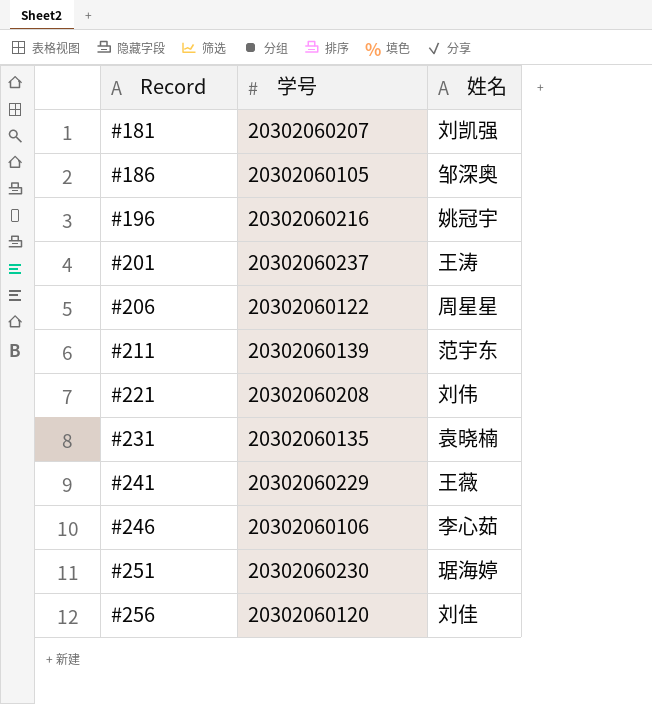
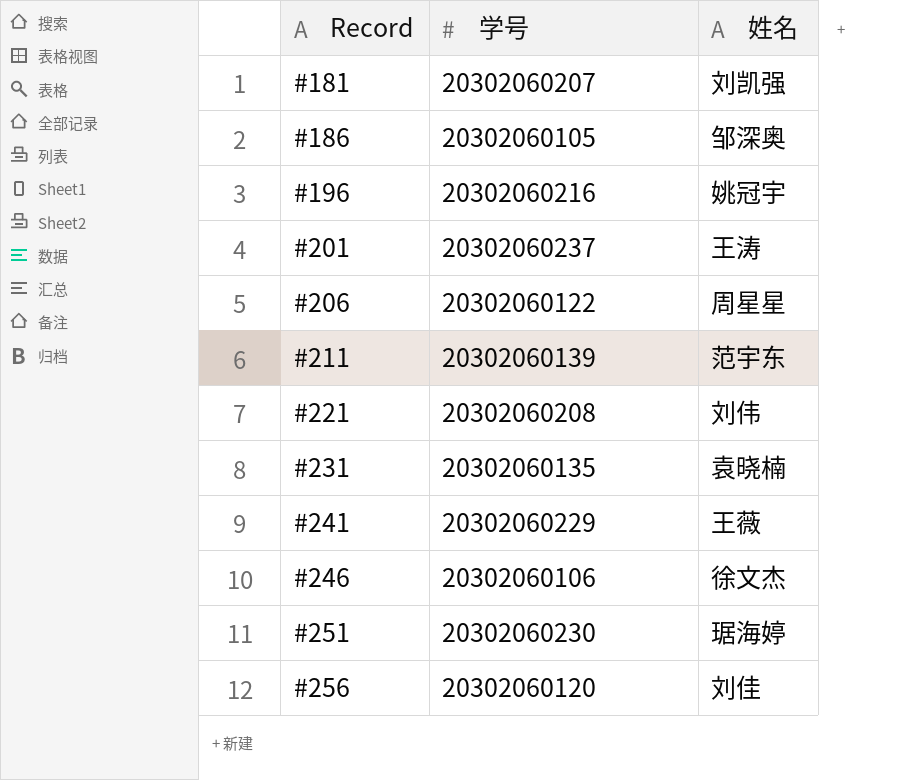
#246 | 姓名: 李心茹 -> 徐文杰

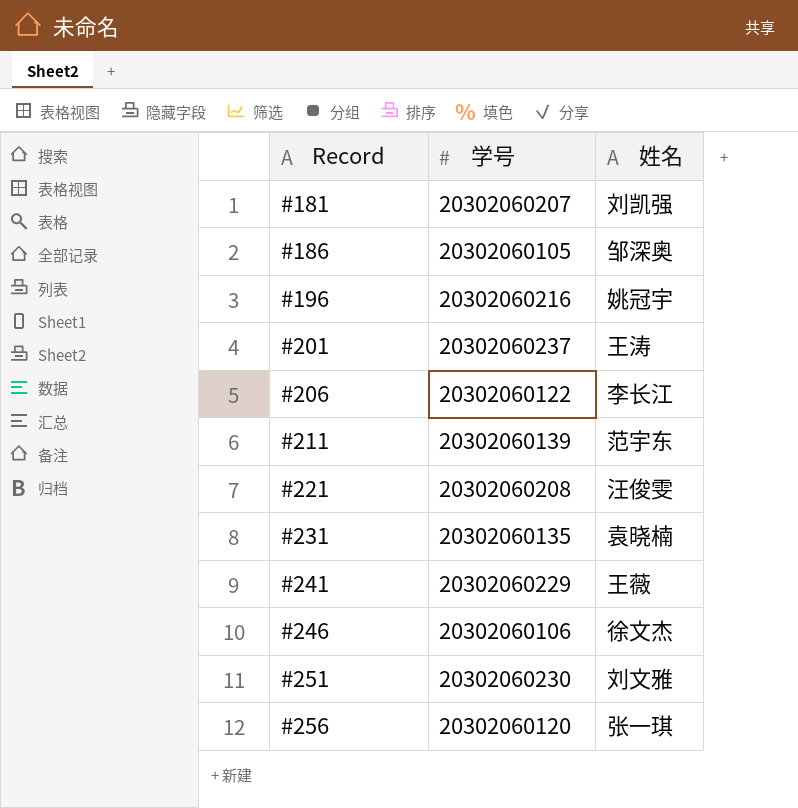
#206 | 姓名: 周星星 -> 李长江
#221 | 姓名: 刘伟 -> 汪俊雯
#251 | 姓名: 琚海婷 -> 刘文雅
#256 | 姓名: 刘佳 -> 张一琪

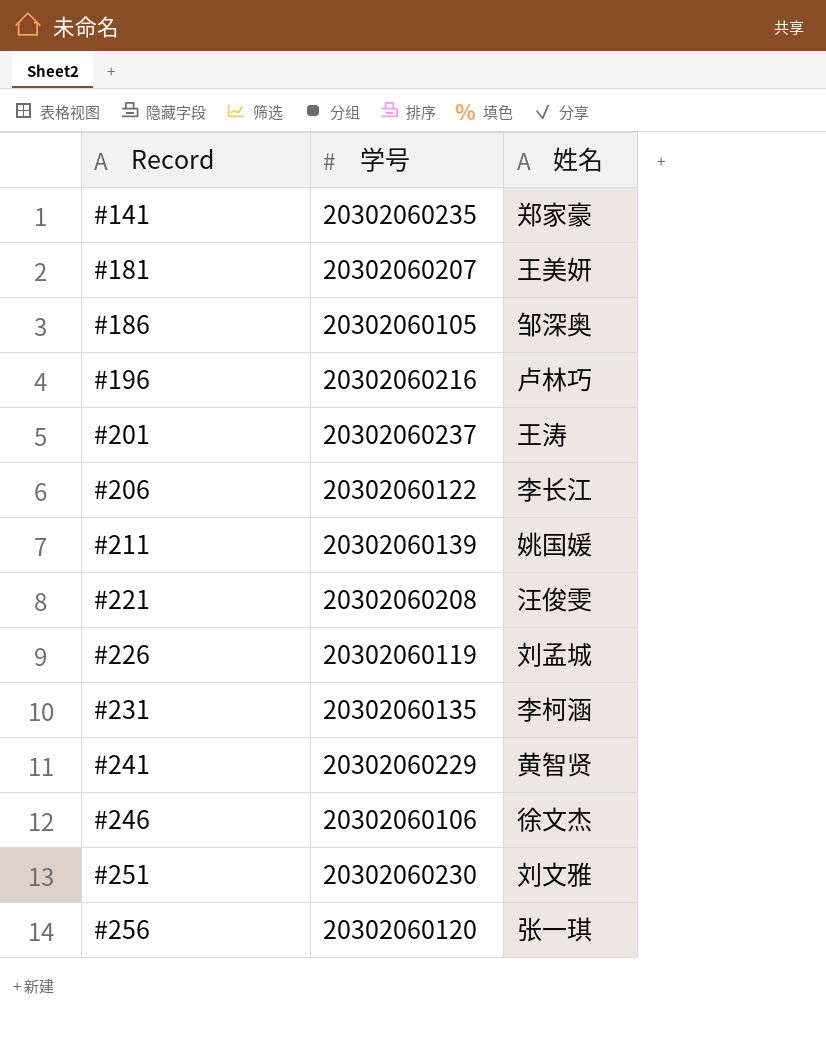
row #141: none -> 20302060235 | 郑家豪
#181 | 姓名: 刘凯强 -> 王美妍
#196 | 姓名: 姚冠宇 -> 卢林巧
#211 | 姓名: 范宇东 -> 姚国媛
row #226: none -> 20302060119 | 刘孟城
#231 | 姓名: 袁晓楠 -> 李柯涵
#241 | 姓名: 王薇 -> 黄智贤

